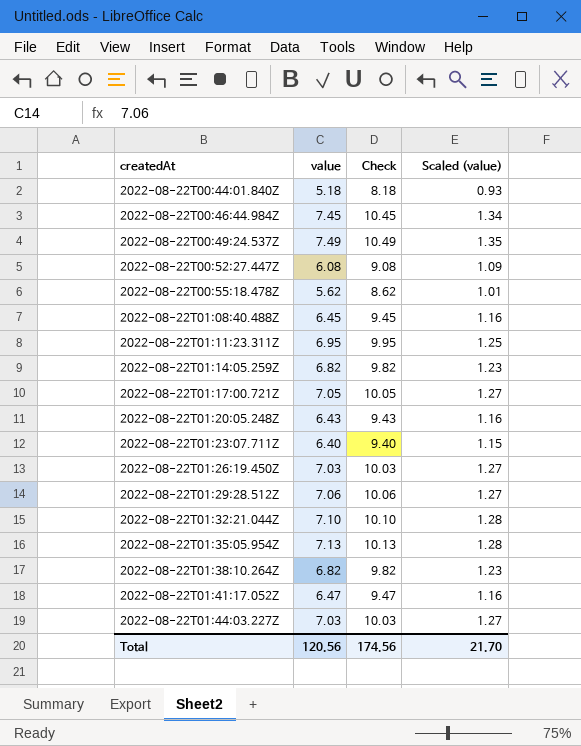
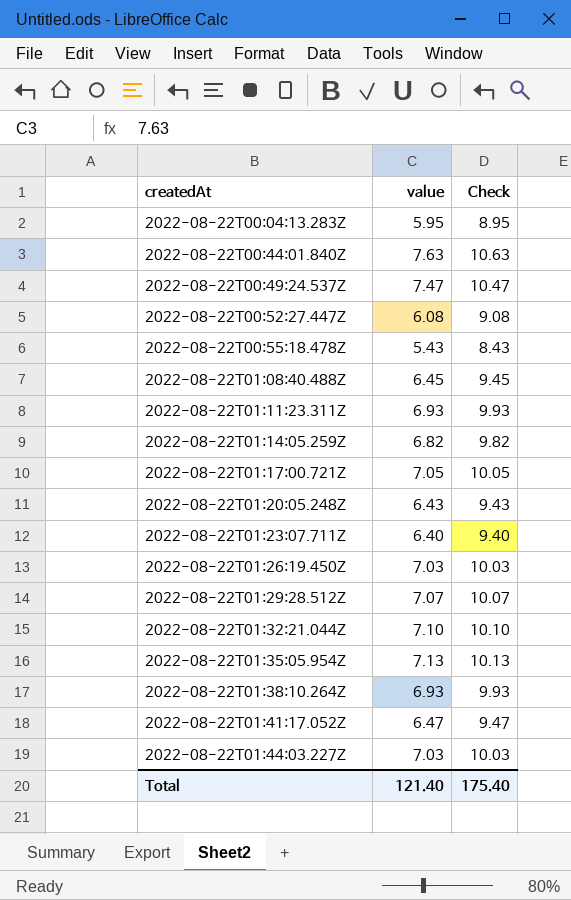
column Scaled (value) | formula: [value] * 0.18 -> none
row 2022-08-22T00:46:44.984Z: 7.45 | 10.45 | 1.34 -> none
row 2022-08-22T00:04:13.283Z: none -> 5.95 | 8.95
2022-08-22T00:44:01.840Z | value: 5.18 -> 7.63
2022-08-22T00:44:01.840Z | Check: 8.18 -> 10.63
2022-08-22T00:49:24.537Z | value: 7.49 -> 7.47
2022-08-22T00:49:24.537Z | Check: 10.49 -> 10.47
2022-08-22T00:55:18.478Z | value: 5.62 -> 5.43
2022-08-22T00:55:18.478Z | Check: 8.62 -> 8.43
2022-08-22T01:11:23.311Z | value: 6.95 -> 6.93
2022-08-22T01:11:23.311Z | Check: 9.95 -> 9.93
2022-08-22T01:29:28.512Z | value: 7.06 -> 7.07
2022-08-22T01:29:28.512Z | Check: 10.06 -> 10.07
2022-08-22T01:38:10.264Z | value: 6.82 -> 6.93
2022-08-22T01:38:10.264Z | Check: 9.82 -> 9.93
Total | value: 120.56 -> 121.40
Total | Check: 174.56 -> 175.40

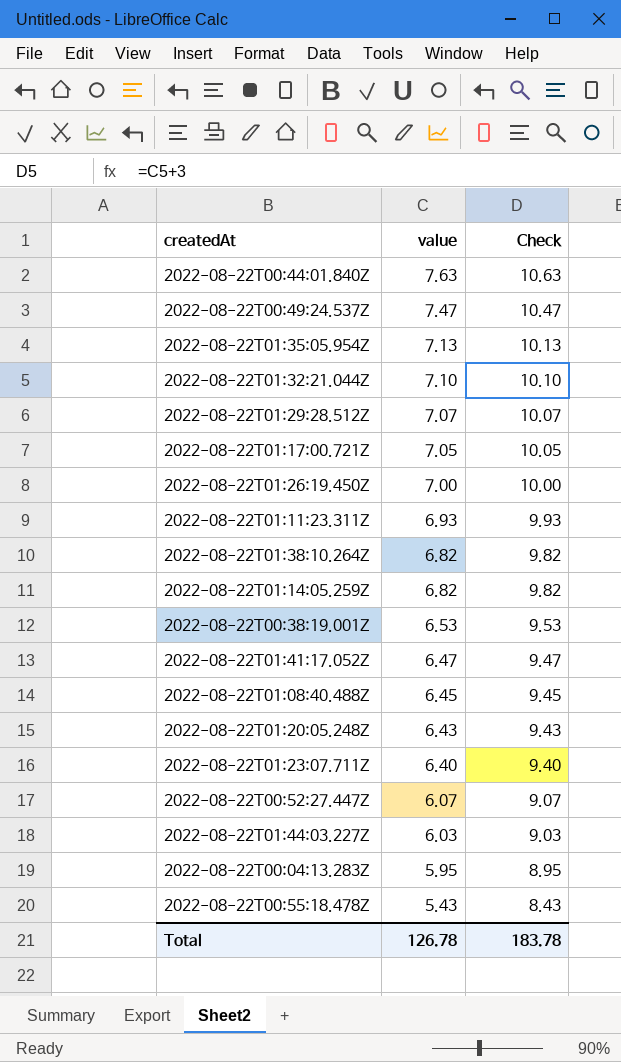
row order: createdAt ascending -> value descending
2022-08-22T01:26:19.450Z | value: 7.03 -> 7.00
2022-08-22T01:26:19.450Z | Check: 10.03 -> 10.00
2022-08-22T01:38:10.264Z | value: 6.93 -> 6.82
2022-08-22T01:38:10.264Z | Check: 9.93 -> 9.82
row 2022-08-22T00:38:19.001Z: none -> 6.53 | 9.53
2022-08-22T00:52:27.447Z | value: 6.08 -> 6.07
2022-08-22T00:52:27.447Z | Check: 9.08 -> 9.07
2022-08-22T01:44:03.227Z | value: 7.03 -> 6.03
2022-08-22T01:44:03.227Z | Check: 10.03 -> 9.03
Total | value: 121.40 -> 126.78
Total | Check: 175.40 -> 183.78

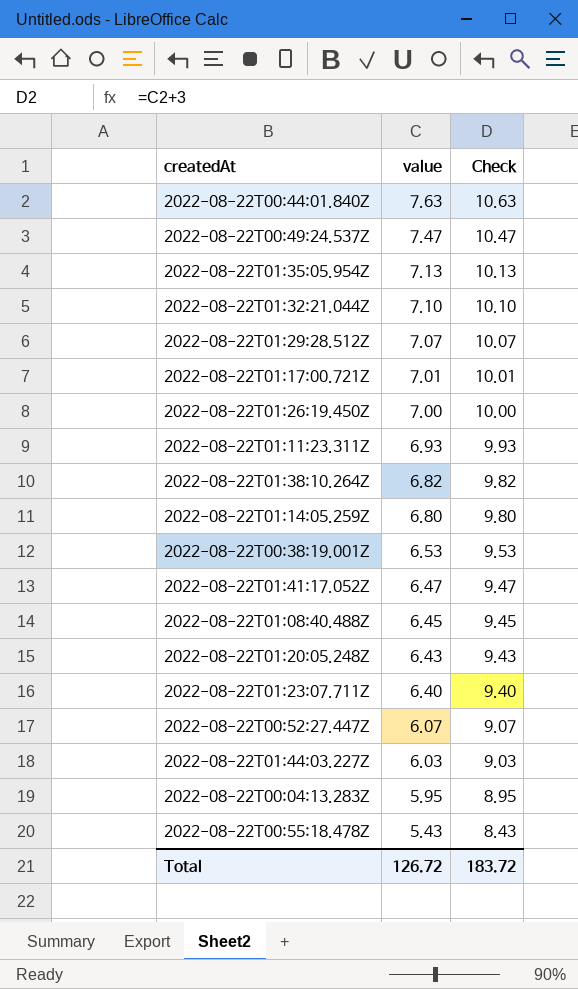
2022-08-22T01:17:00.721Z | value: 7.05 -> 7.01
2022-08-22T01:17:00.721Z | Check: 10.05 -> 10.01
2022-08-22T01:14:05.259Z | value: 6.82 -> 6.80
2022-08-22T01:14:05.259Z | Check: 9.82 -> 9.80
Total | value: 126.78 -> 126.72
Total | Check: 183.78 -> 183.72

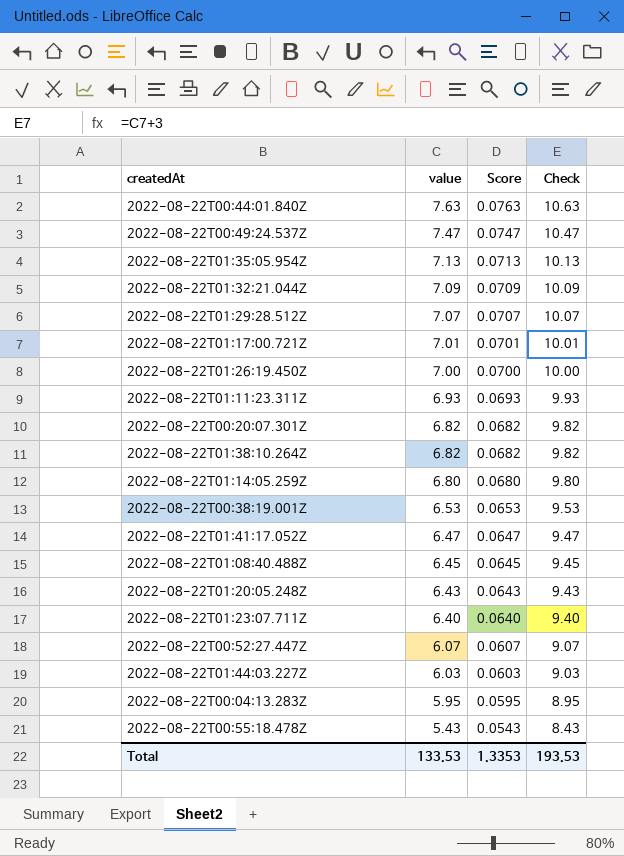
column Score | formula: none -> [value] * 0.01
2022-08-22T01:32:21.044Z | value: 7.10 -> 7.09
2022-08-22T01:32:21.044Z | Check: 10.10 -> 10.09
row 2022-08-22T00:20:07.301Z: none -> 6.82 | 0.0682 | 9.82
Total | value: 126.72 -> 133.53
Total | Check: 183.72 -> 193.53

